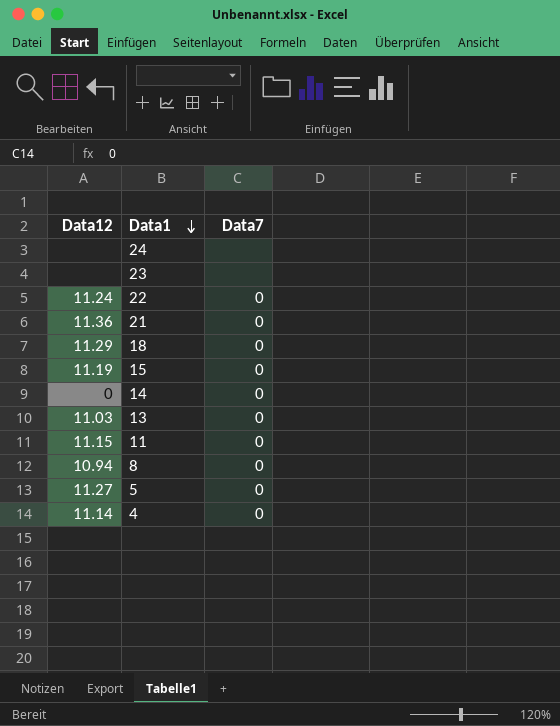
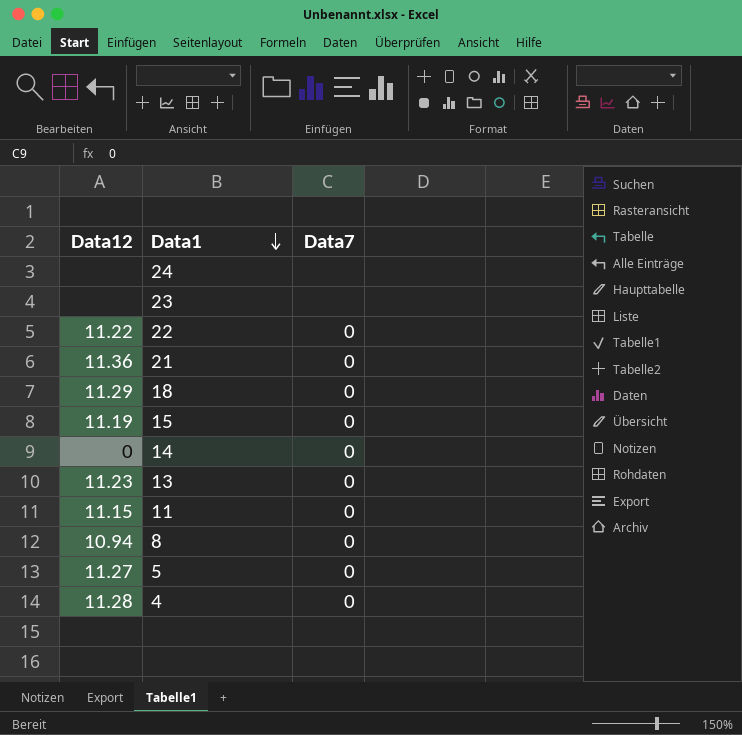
22 | Data12: 11.24 -> 11.22
13 | Data12: 11.03 -> 11.23
4 | Data12: 11.14 -> 11.28

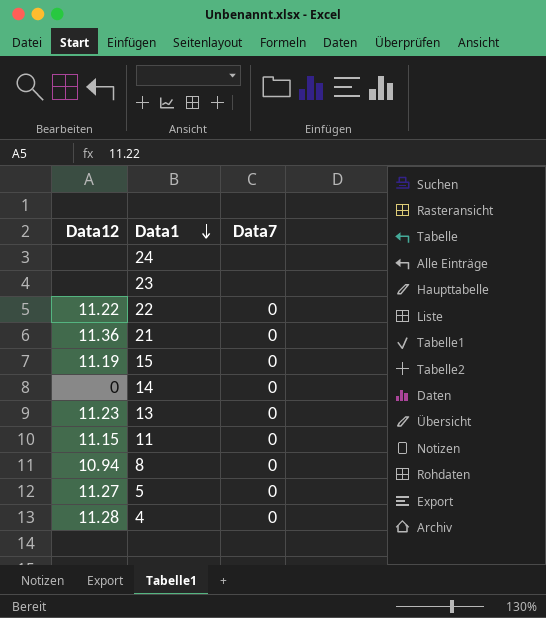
row 18: 11.29 | 0 -> none

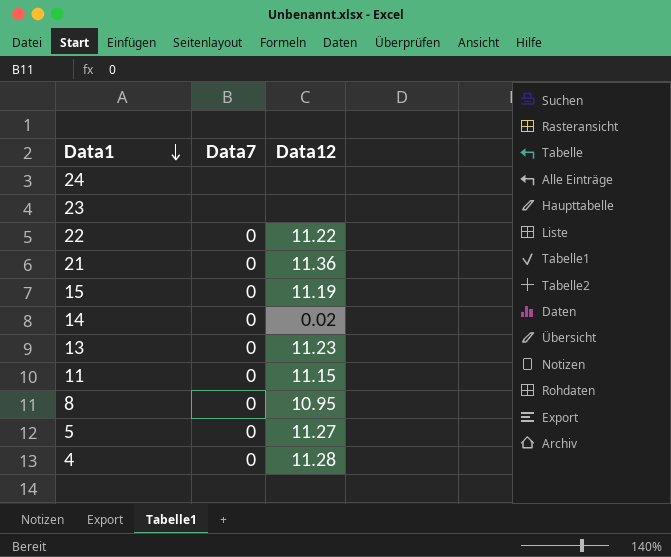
column Data12 | position: 1 -> 3
14 | Data12: 0 -> 0.02
8 | Data12: 10.94 -> 10.95

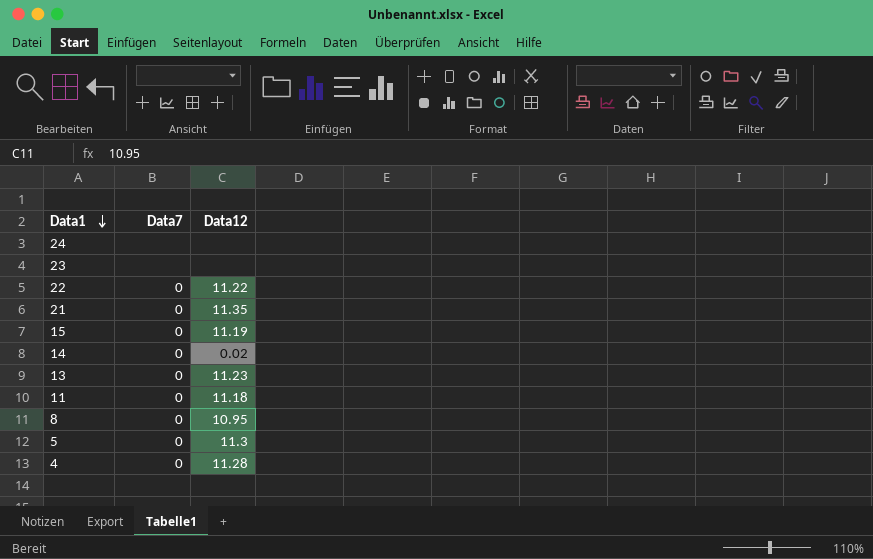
21 | Data12: 11.36 -> 11.35
11 | Data12: 11.15 -> 11.18
5 | Data12: 11.27 -> 11.3

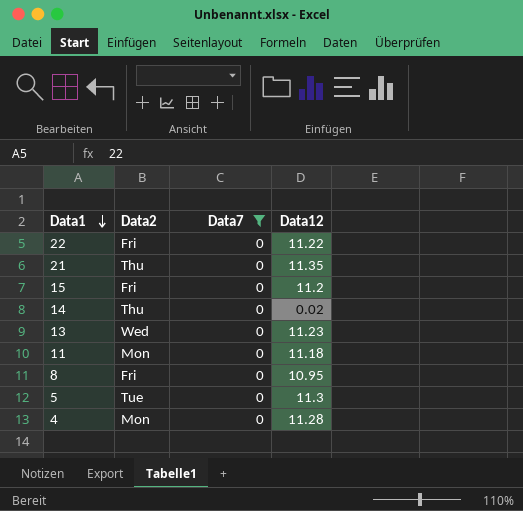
filter: none -> Data7 = 0
column Data2 | position: none -> 2
15 | Data12: 11.19 -> 11.2

